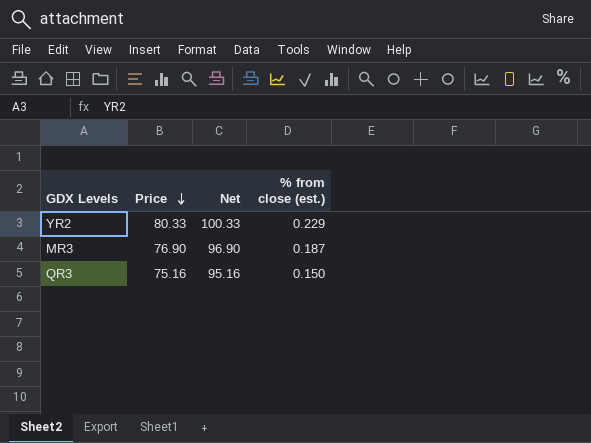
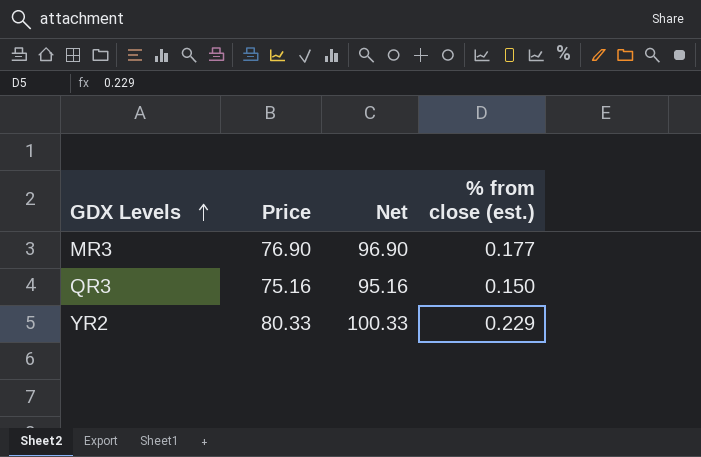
row order: Price descending -> GDX Levels ascending
MR3 | % from close (est.): 0.187 -> 0.177

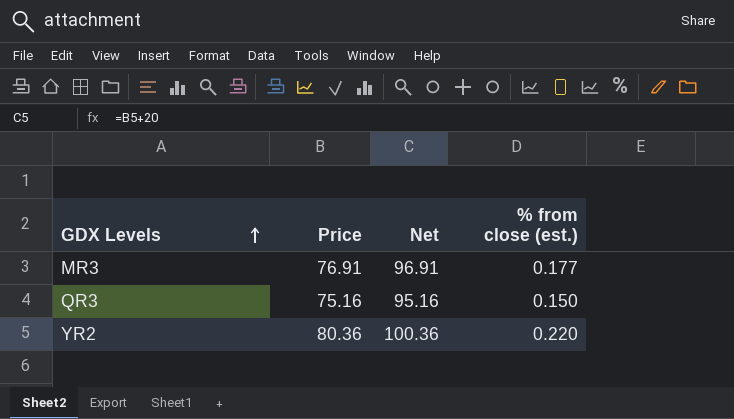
MR3 | Price: 76.90 -> 76.91
MR3 | Net: 96.90 -> 96.91
YR2 | Price: 80.33 -> 80.36
YR2 | Net: 100.33 -> 100.36
YR2 | % from close (est.): 0.229 -> 0.220

